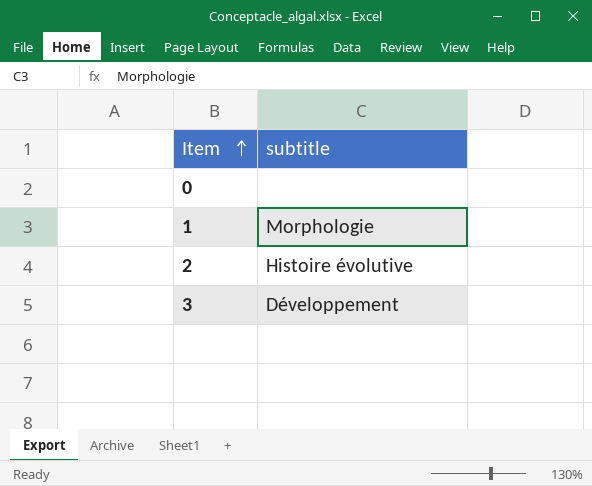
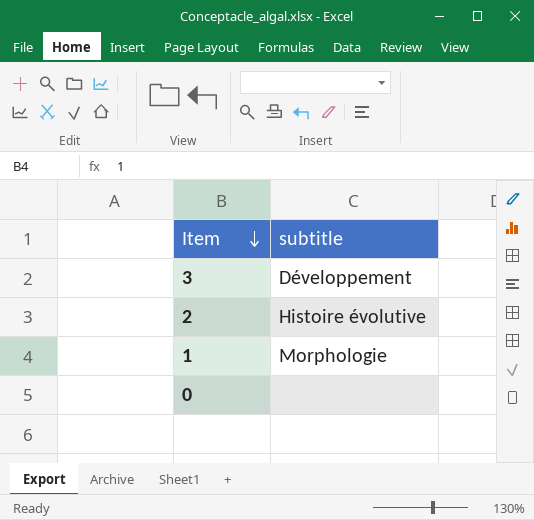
row order: Item ascending -> Item descending

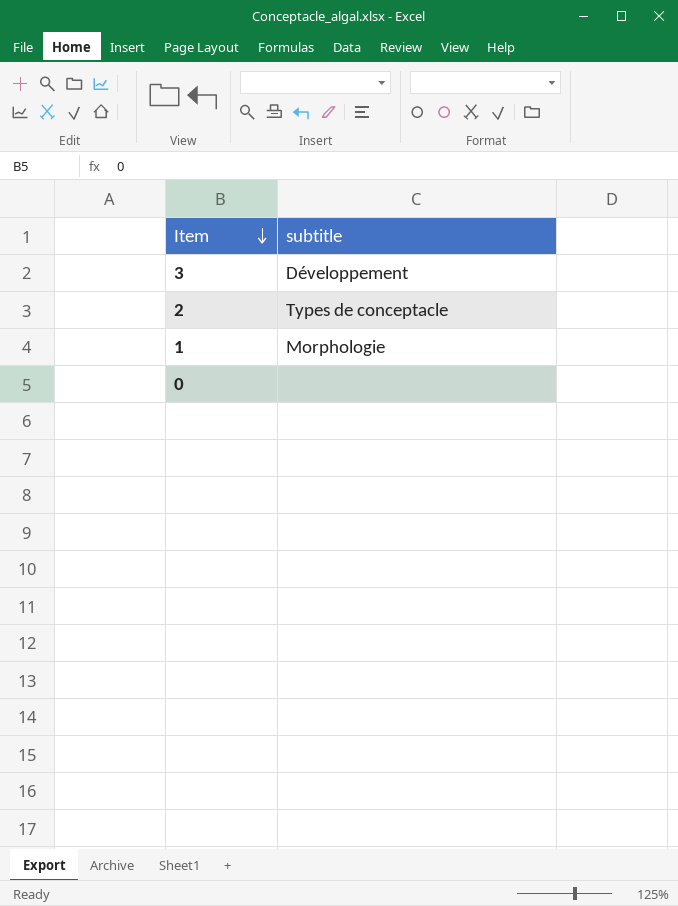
2 | subtitle: Histoire évolutive -> Types de conceptacle

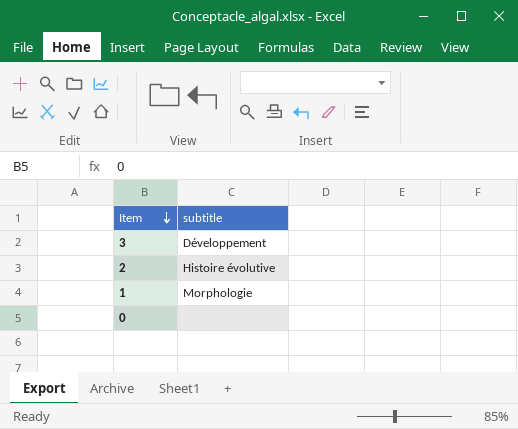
2 | subtitle: Types de conceptacle -> Histoire évolutive

